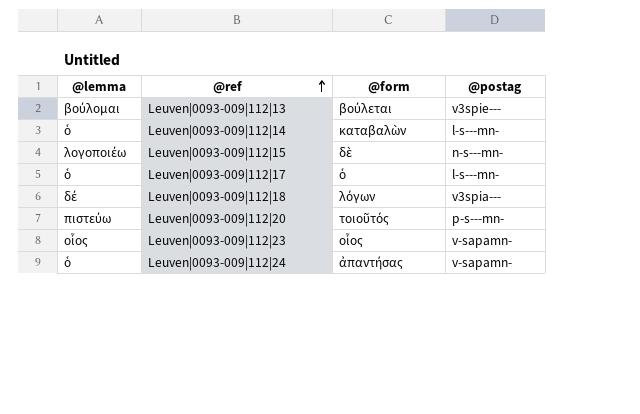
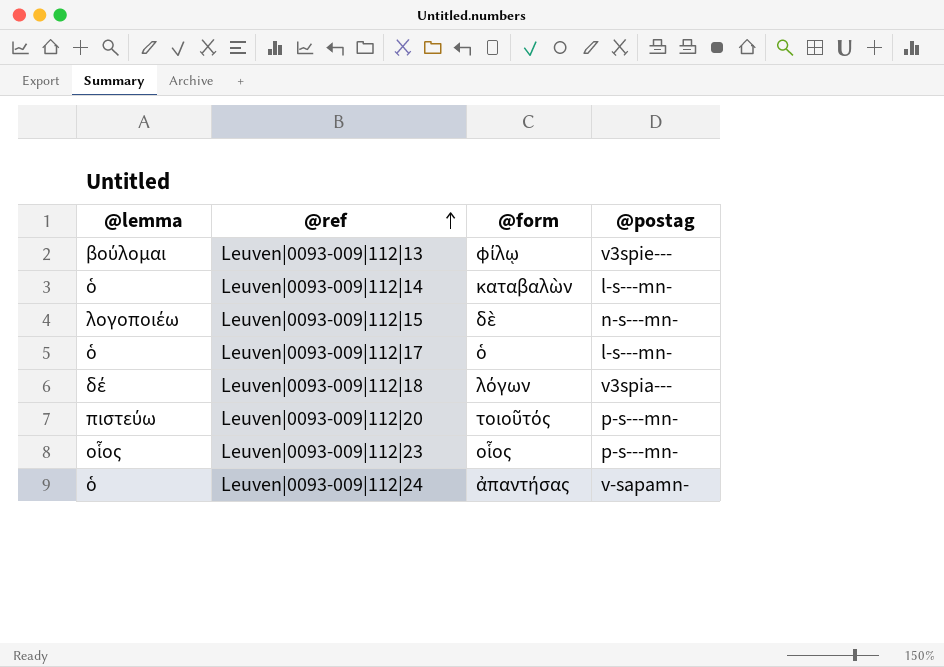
Leuven|0093-009|112|13 | @form: βούλεται -> φίλῳ
Leuven|0093-009|112|23 | @postag: v-sapamn- -> p-s---mn-

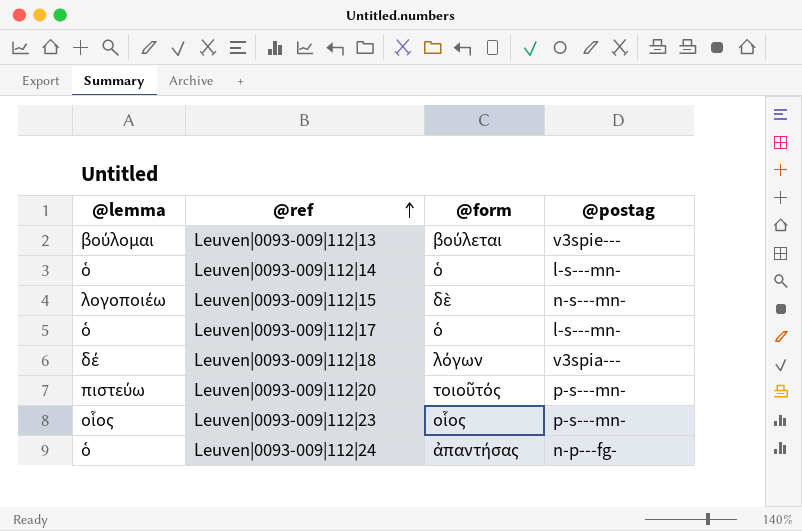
Leuven|0093-009|112|13 | @form: φίλῳ -> βούλεται
Leuven|0093-009|112|14 | @form: καταβαλὼν -> ὁ
Leuven|0093-009|112|24 | @postag: v-sapamn- -> n-p---fg-

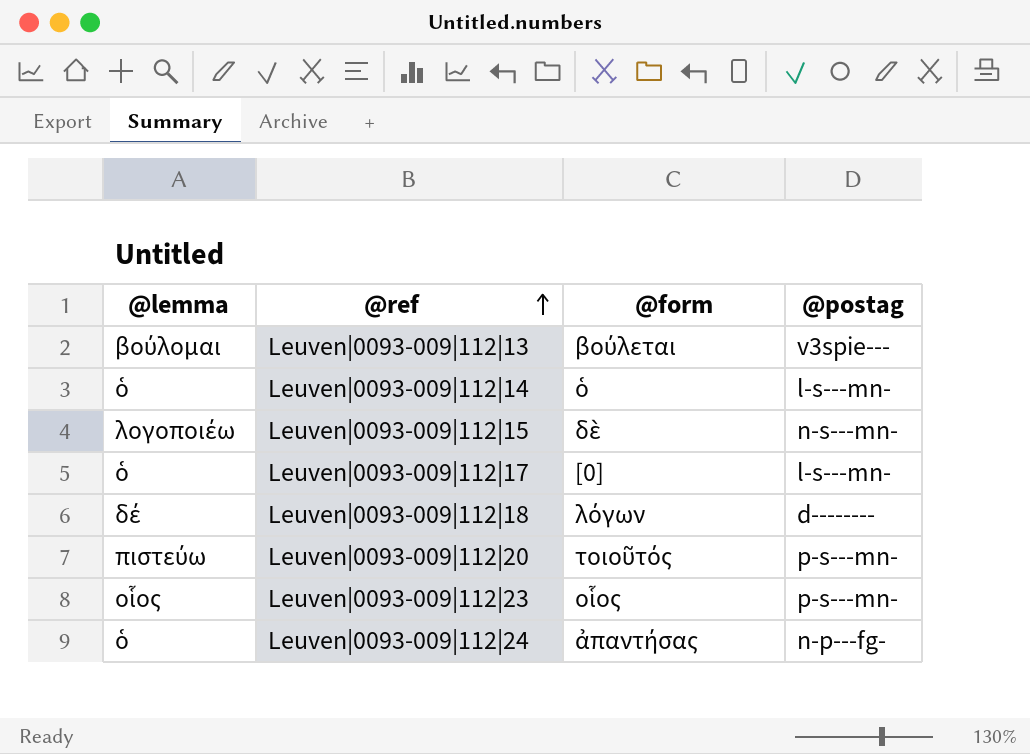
Leuven|0093-009|112|17 | @form: ὁ -> [0]
Leuven|0093-009|112|18 | @postag: v3spia--- -> d--------

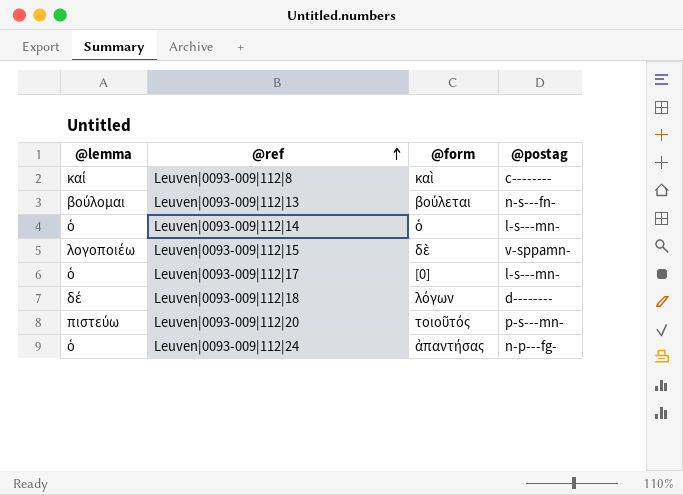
row Leuven|0093-009|112|23: οἷος | οἷος | p-s---mn- -> none
row Leuven|0093-009|112|8: none -> καί | καὶ | c--------
Leuven|0093-009|112|13 | @postag: v3spie--- -> n-s---fn-
Leuven|0093-009|112|15 | @postag: n-s---mn- -> v-sppamn-

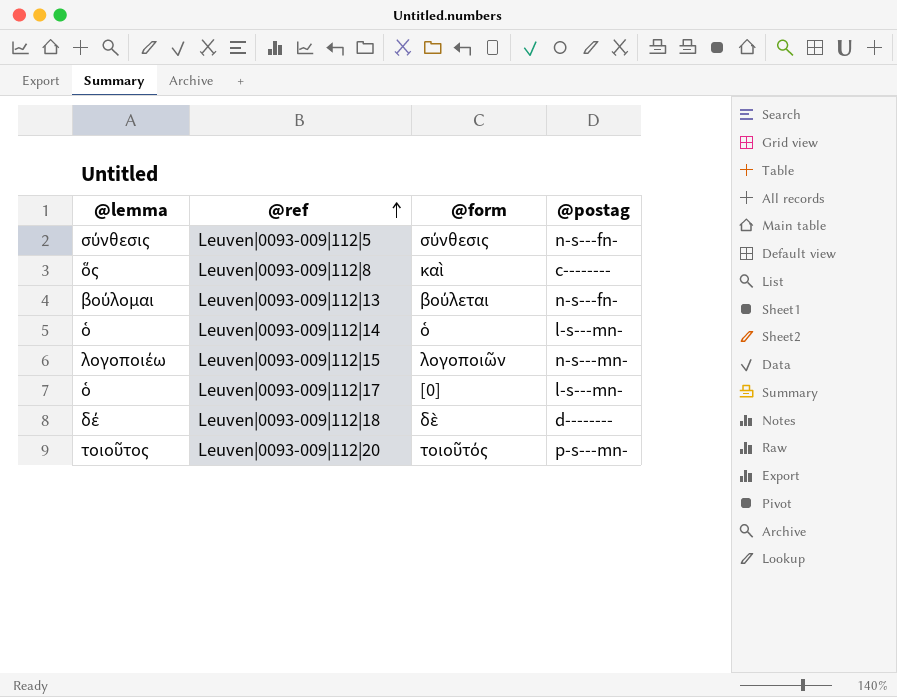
row Leuven|0093-009|112|24: ὁ | ἀπαντήσας | n-p---fg- -> none
row Leuven|0093-009|112|5: none -> σύνθεσις | σύνθεσις | n-s---fn-
Leuven|0093-009|112|8 | @lemma: καί -> ὅς
Leuven|0093-009|112|15 | @form: δὲ -> λογοποιῶν
Leuven|0093-009|112|15 | @postag: v-sppamn- -> n-s---mn-
Leuven|0093-009|112|18 | @form: λόγων -> δὲ
Leuven|0093-009|112|20 | @lemma: πιστεύω -> τοιοῦτος

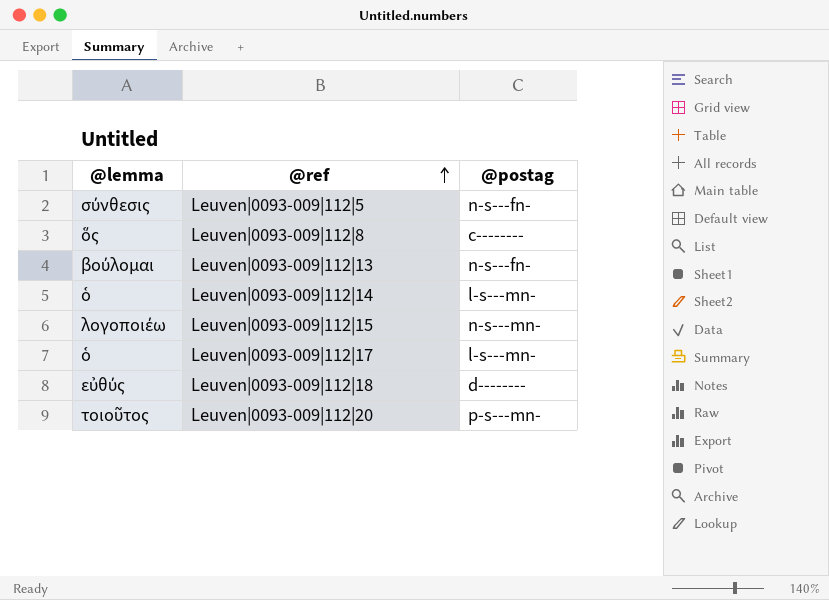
column @form | position: 3 -> none
Leuven|0093-009|112|18 | @lemma: δέ -> εὐθύς

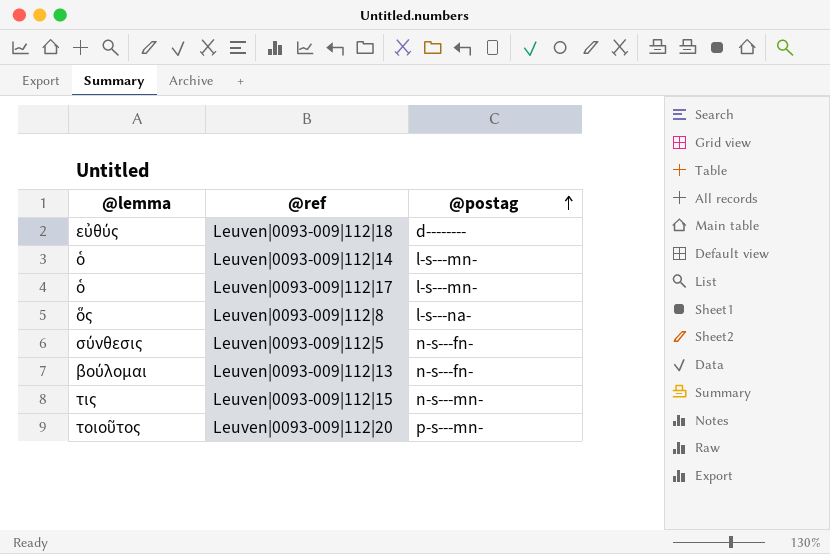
row order: @ref ascending -> @postag ascending
Leuven|0093-009|112|8 | @postag: c-------- -> l-s---na-
Leuven|0093-009|112|15 | @lemma: λογοποιέω -> τις

